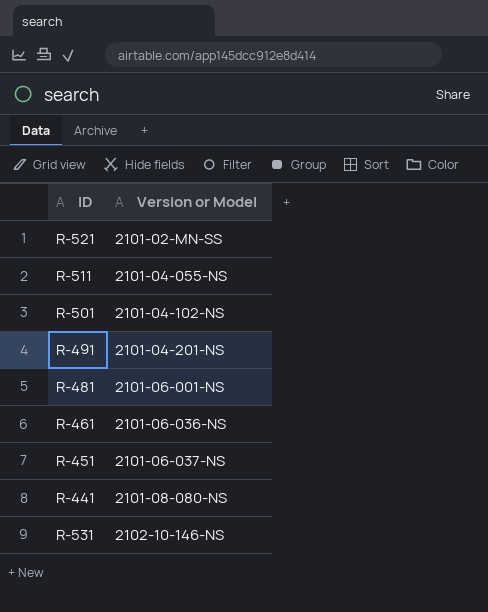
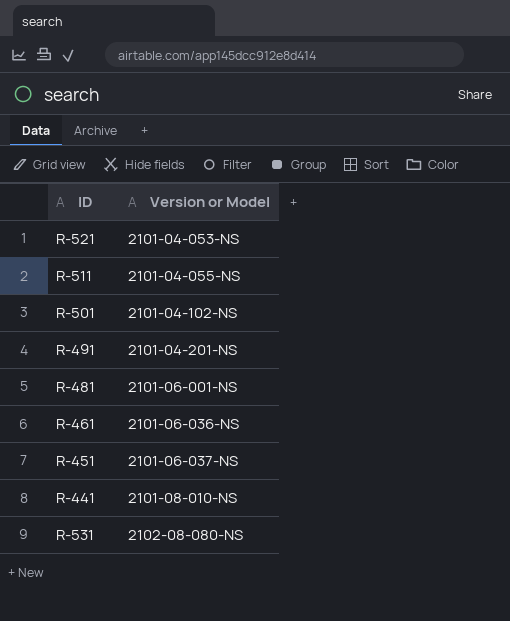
R-521 | Version or Model: 2101-02-MN-SS -> 2101-04-053-NS
R-441 | Version or Model: 2101-08-080-NS -> 2101-08-010-NS
R-531 | Version or Model: 2102-10-146-NS -> 2102-08-080-NS

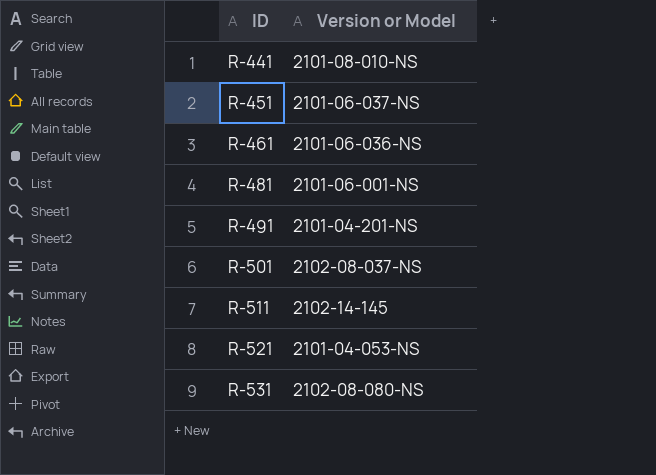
row order: Version or Model ascending -> ID ascending
R-501 | Version or Model: 2101-04-102-NS -> 2102-08-037-NS
R-511 | Version or Model: 2101-04-055-NS -> 2102-14-145

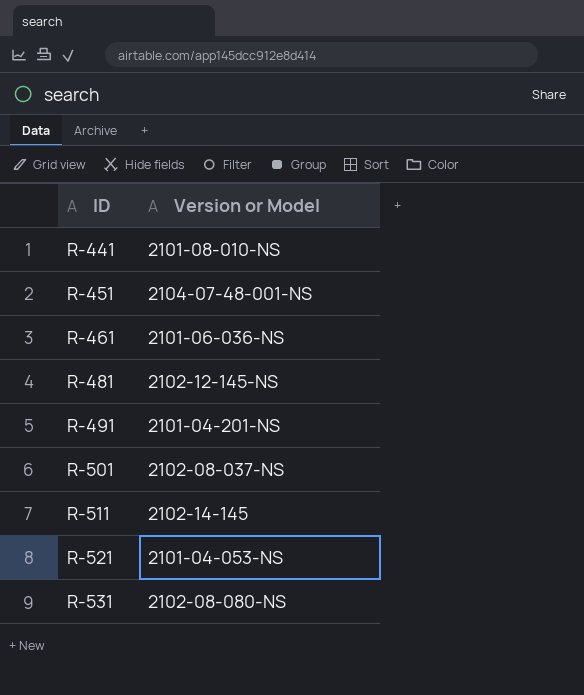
R-451 | Version or Model: 2101-06-037-NS -> 2104-07-48-001-NS
R-481 | Version or Model: 2101-06-001-NS -> 2102-12-145-NS

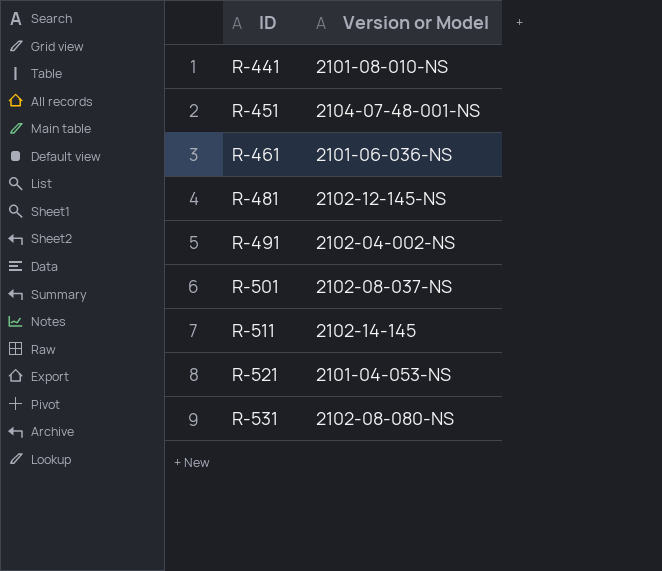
R-491 | Version or Model: 2101-04-201-NS -> 2102-04-002-NS

